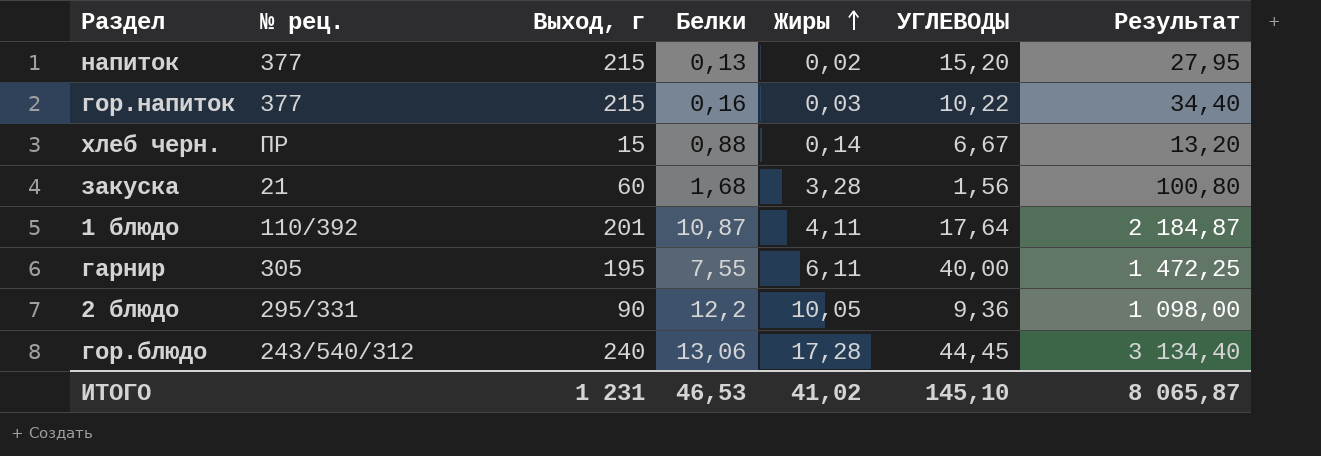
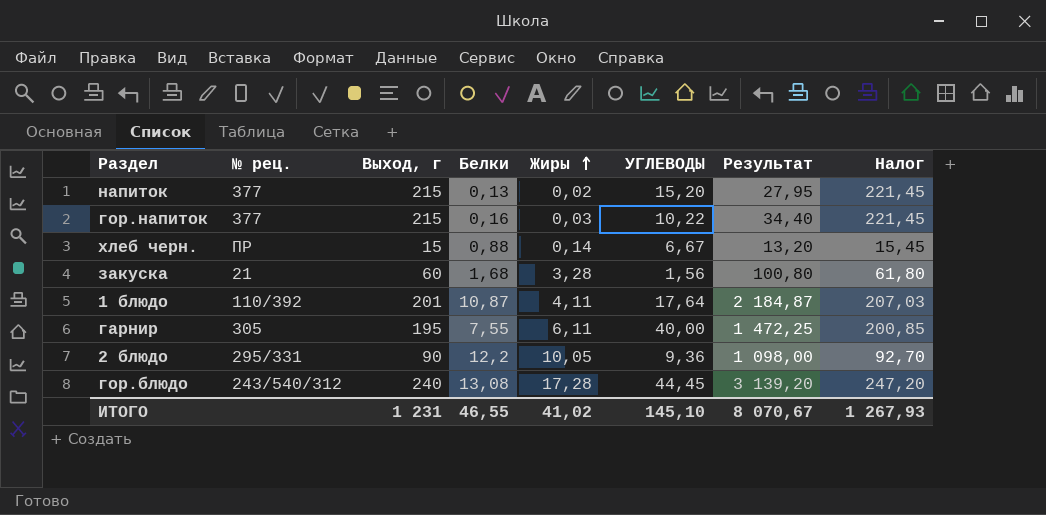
column Налог | formula: none -> [Выход, г] * 1,03
гор.блюдо | Белки: 13,06 -> 13,08
гор.блюдо | Результат: 3 134,40 -> 3 139,20
ИТОГО | Белки: 46,53 -> 46,55
ИТОГО | Результат: 8 065,87 -> 8 070,67

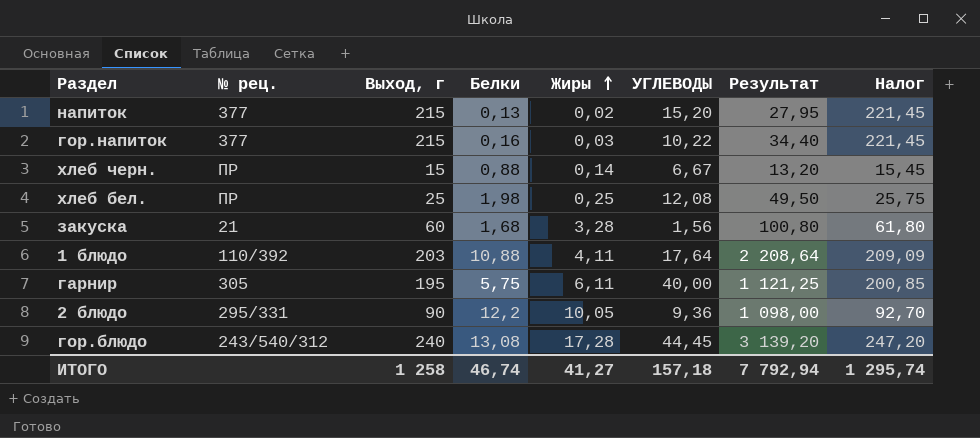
row хлеб бел.: none -> ПР | 25 | 1,98 | 0,25 | 12,08 | 49,50 | 25,75
1 блюдо | Выход, г: 201 -> 203
1 блюдо | Белки: 10,87 -> 10,88
1 блюдо | Результат: 2 184,87 -> 2 208,64
1 блюдо | Налог: 207,03 -> 209,09
гарнир | Белки: 7,55 -> 5,75
гарнир | Результат: 1 472,25 -> 1 121,25
ИТОГО | Выход, г: 1 231 -> 1 258
ИТОГО | Белки: 46,55 -> 46,74
ИТОГО | Жиры: 41,02 -> 41,27
ИТОГО | УГЛЕВОДЫ: 145,10 -> 157,18
ИТОГО | Результат: 8 070,67 -> 7 792,94
ИТОГО | Налог: 1 267,93 -> 1 295,74

